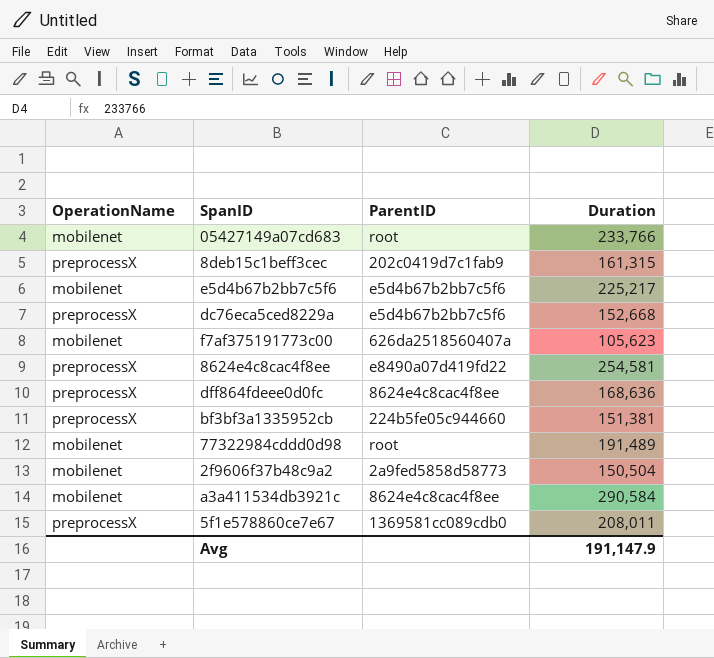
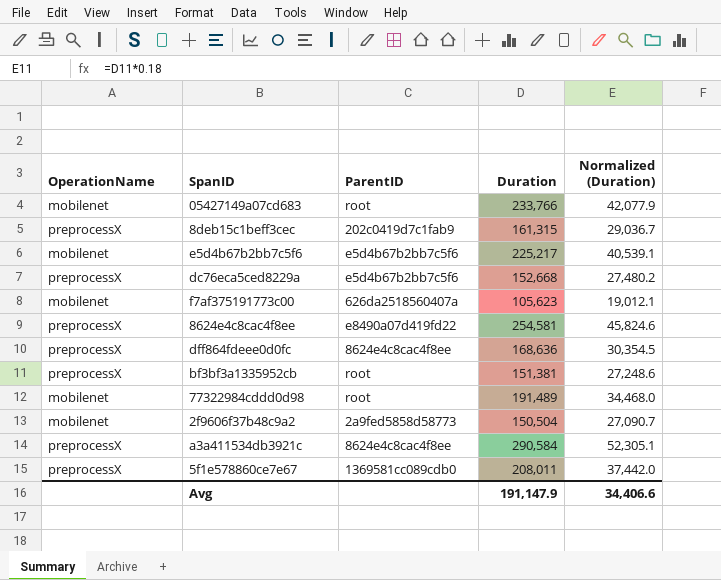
column Normalized (Duration) | formula: none -> [Duration] * 0.18
bf3bf3a1335952cb | ParentID: 224b5fe05c944660 -> root
a3a411534db3921c | OperationName: mobilenet -> preprocessX

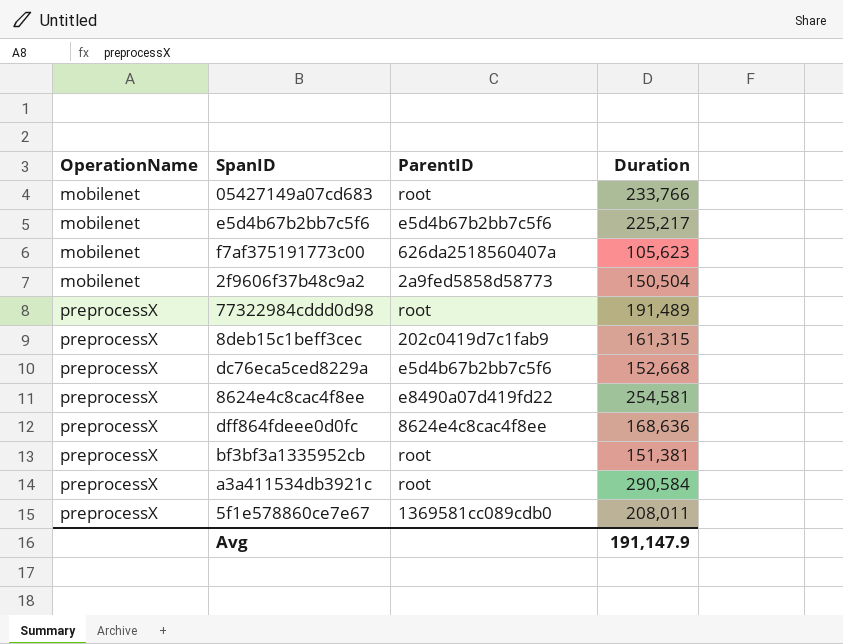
row order: none -> OperationName ascending
column Normalized (Duration) | formula: [Duration] * 0.18 -> none
77322984cddd0d98 | OperationName: mobilenet -> preprocessX
a3a411534db3921c | ParentID: 8624e4c8cac4f8ee -> root

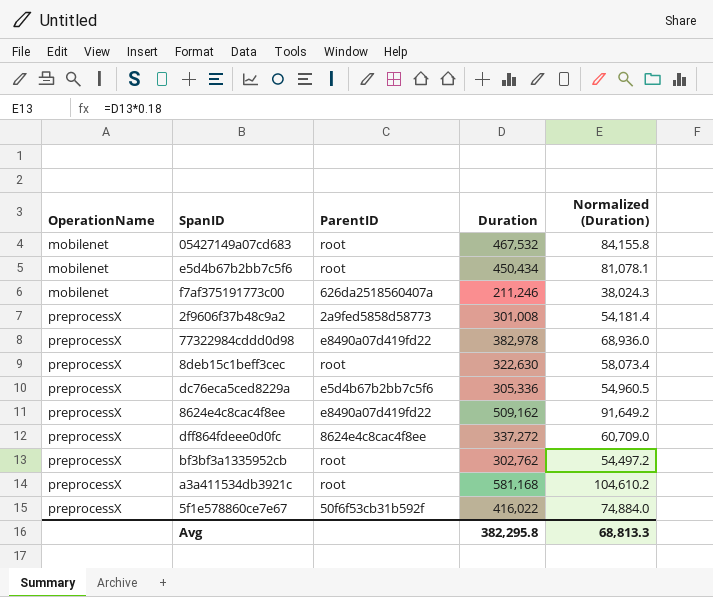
column Normalized (Duration) | formula: none -> [Duration] * 0.18
05427149a07cd683 | Duration: 233,766 -> 467,532
e5d4b67b2bb7c5f6 | ParentID: e5d4b67b2bb7c5f6 -> root
e5d4b67b2bb7c5f6 | Duration: 225,217 -> 450,434
f7af375191773c00 | Duration: 105,623 -> 211,246
2f9606f37b48c9a2 | OperationName: mobilenet -> preprocessX
2f9606f37b48c9a2 | Duration: 150,504 -> 301,008
77322984cddd0d98 | ParentID: root -> e8490a07d419fd22
77322984cddd0d98 | Duration: 191,489 -> 382,978
8deb15c1beff3cec | ParentID: 202c0419d7c1fab9 -> root
8deb15c1beff3cec | Duration: 161,315 -> 322,630
dc76eca5ced8229a | Duration: 152,668 -> 305,336
8624e4c8cac4f8ee | Duration: 254,581 -> 509,162
dff864fdeee0d0fc | Duration: 168,636 -> 337,272
bf3bf3a1335952cb | Duration: 151,381 -> 302,762
a3a411534db3921c | Duration: 290,584 -> 581,168
5f1e578860ce7e67 | ParentID: 1369581cc089cdb0 -> 50f6f53cb31b592f
5f1e578860ce7e67 | Duration: 208,011 -> 416,022
Avg | Duration: 191,147.9 -> 382,295.8

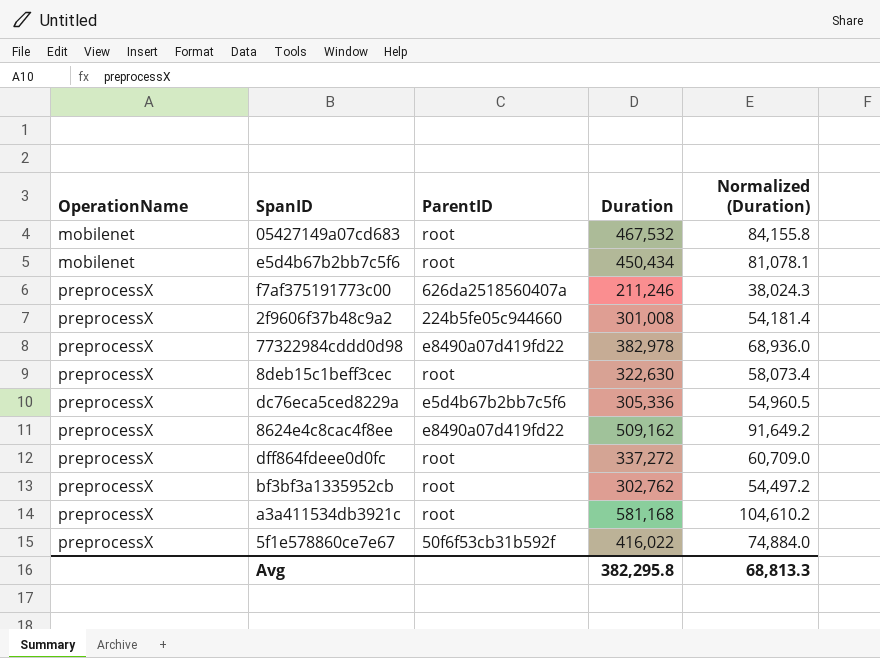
f7af375191773c00 | OperationName: mobilenet -> preprocessX
2f9606f37b48c9a2 | ParentID: 2a9fed5858d58773 -> 224b5fe05c944660
dff864fdeee0d0fc | ParentID: 8624e4c8cac4f8ee -> root

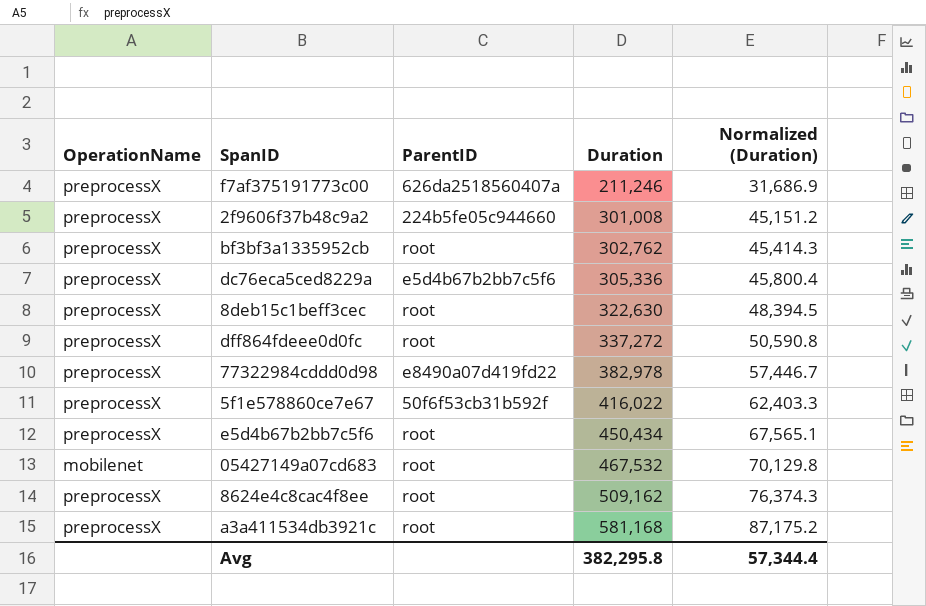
row order: OperationName ascending -> Duration ascending
column Normalized (Duration) | formula: [Duration] * 0.18 -> [Duration] * 0.15
e5d4b67b2bb7c5f6 | OperationName: mobilenet -> preprocessX
8624e4c8cac4f8ee | ParentID: e8490a07d419fd22 -> root
Avg | Normalized (Duration): 68,813.3 -> 57,344.4

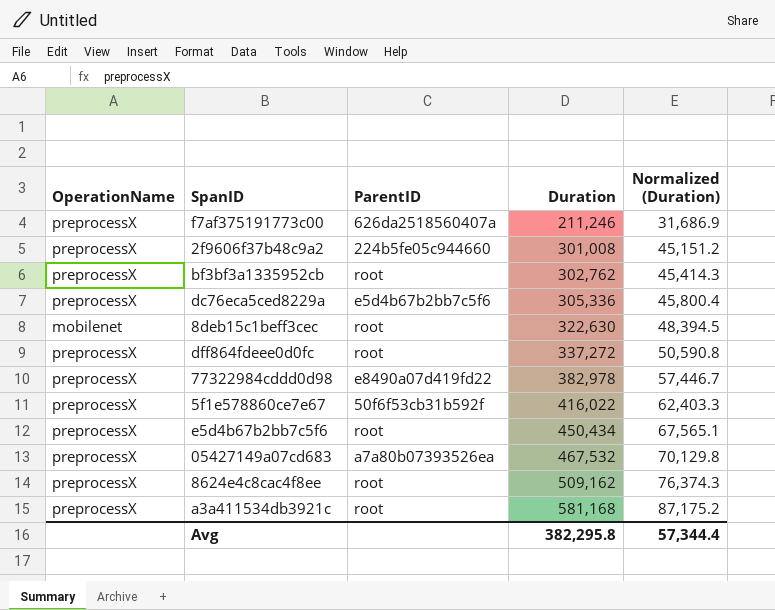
8deb15c1beff3cec | OperationName: preprocessX -> mobilenet
05427149a07cd683 | OperationName: mobilenet -> preprocessX
05427149a07cd683 | ParentID: root -> a7a80b07393526ea

